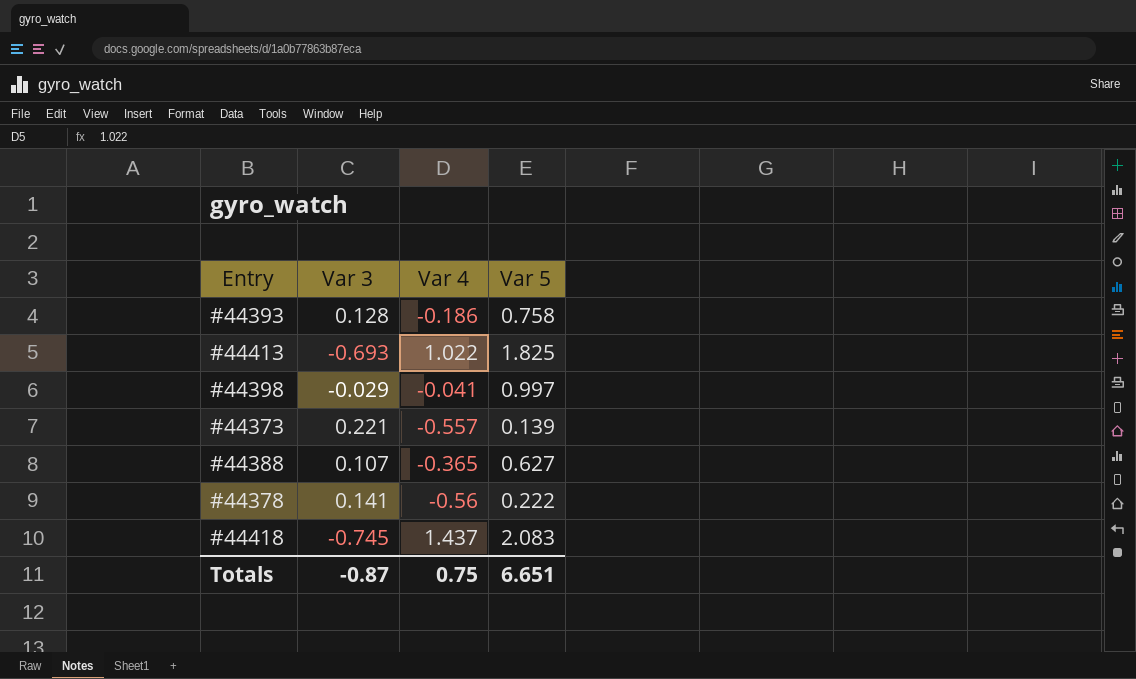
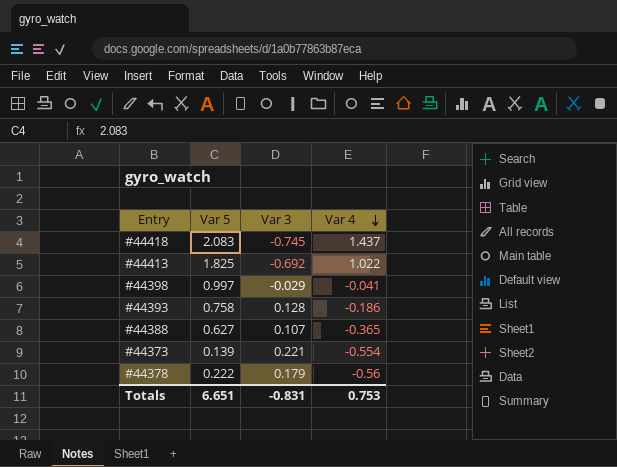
row order: none -> Var 4 descending
column Var 5 | position: 4 -> 2
#44413 | Var 3: -0.693 -> -0.692
#44373 | Var 4: -0.557 -> -0.554
#44378 | Var 3: 0.141 -> 0.179
Totals | Var 3: -0.87 -> -0.831
Totals | Var 4: 0.75 -> 0.753

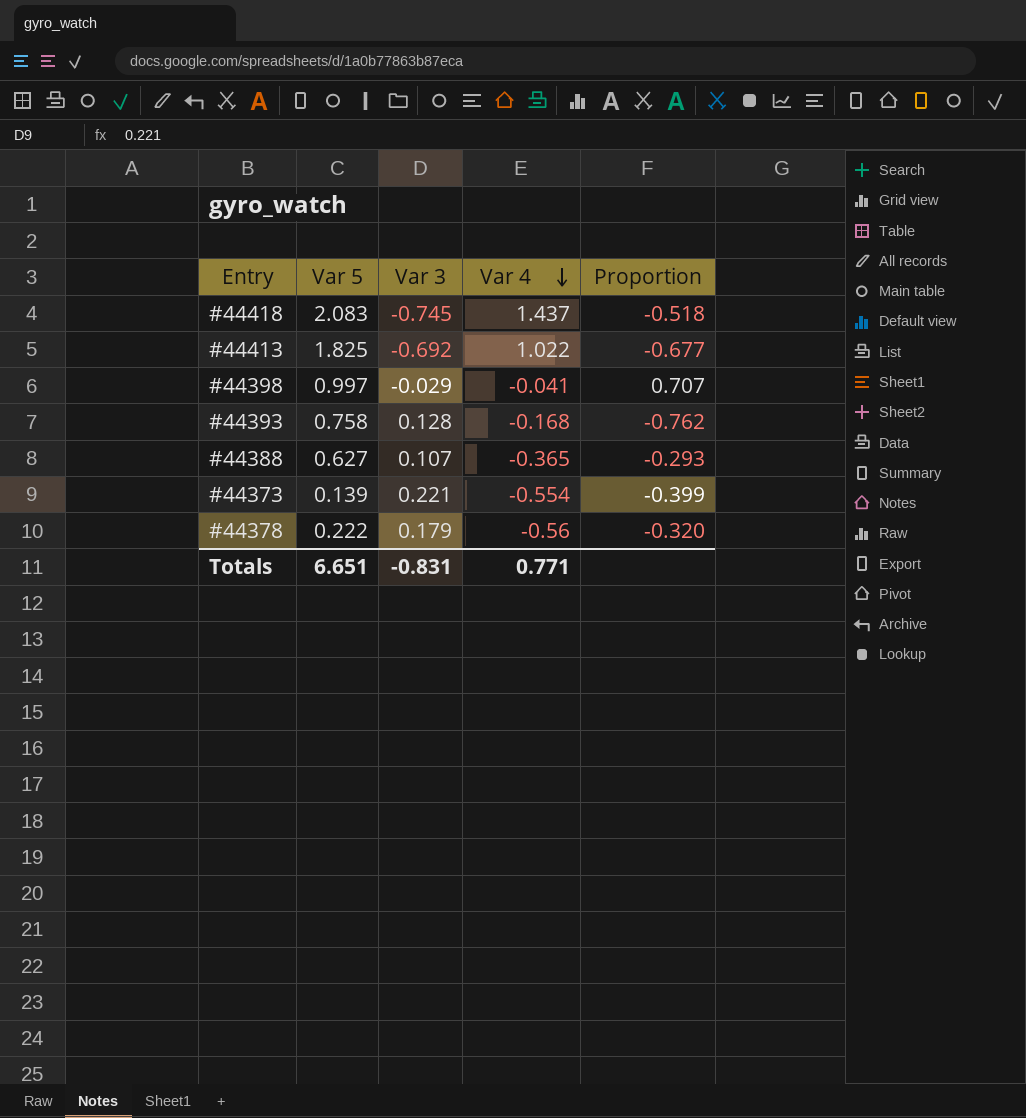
column Proportion | formula: none -> [Var 3] / [Var 4]
#44393 | Var 4: -0.186 -> -0.168
Totals | Var 4: 0.753 -> 0.771

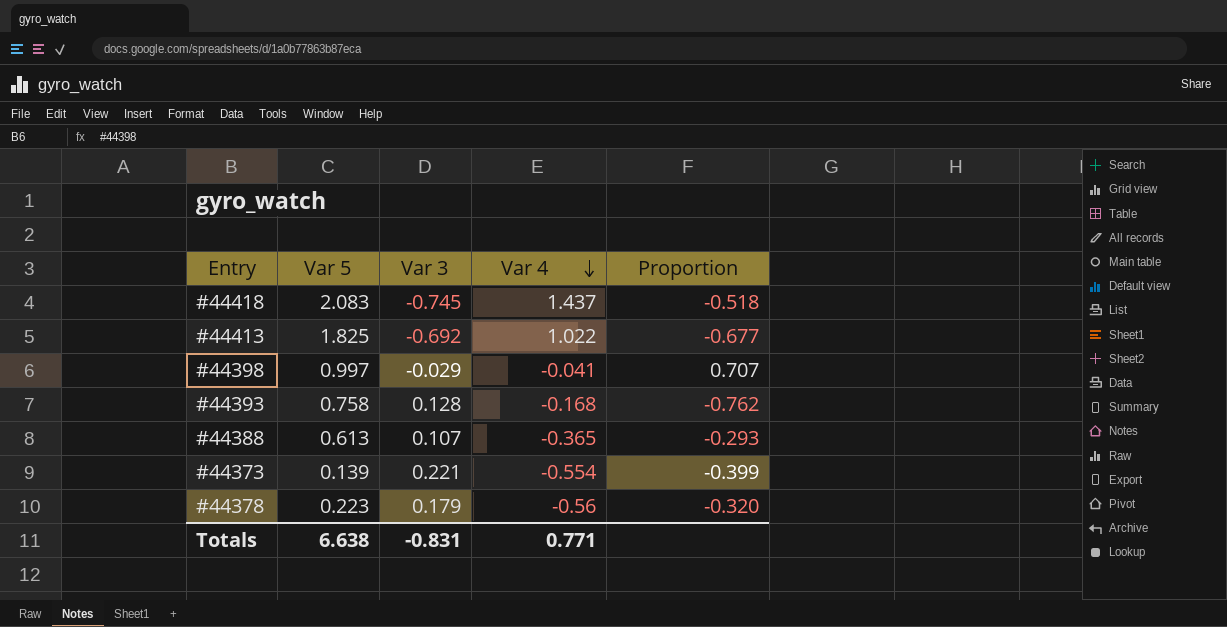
#44388 | Var 5: 0.627 -> 0.613
#44378 | Var 5: 0.222 -> 0.223
Totals | Var 5: 6.651 -> 6.638

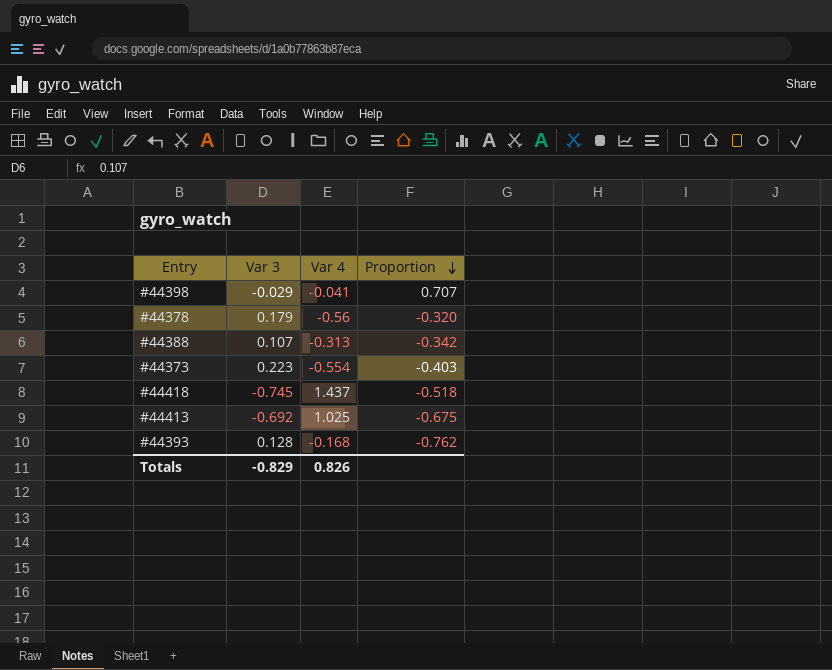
row order: Var 4 descending -> Proportion descending
column Var 5 | position: 2 -> none
#44388 | Var 4: -0.365 -> -0.313
#44388 | Proportion: -0.293 -> -0.342
#44373 | Var 3: 0.221 -> 0.223
#44373 | Proportion: -0.399 -> -0.403
#44413 | Var 4: 1.022 -> 1.025
#44413 | Proportion: -0.677 -> -0.675
Totals | Var 3: -0.831 -> -0.829
Totals | Var 4: 0.771 -> 0.826

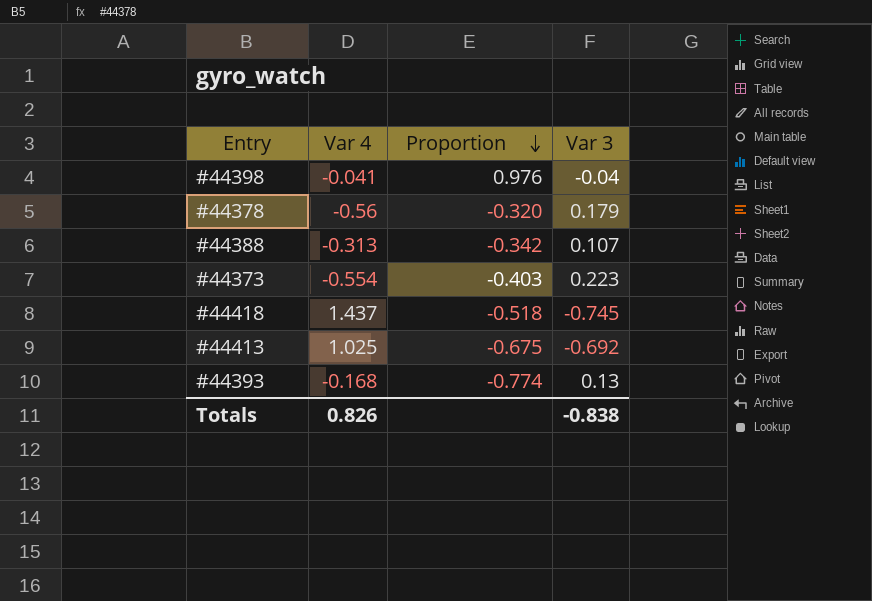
column Var 3 | position: 2 -> 4
#44398 | Proportion: 0.707 -> 0.976
#44398 | Var 3: -0.029 -> -0.04
#44393 | Proportion: -0.762 -> -0.774
#44393 | Var 3: 0.128 -> 0.13
Totals | Var 3: -0.829 -> -0.838

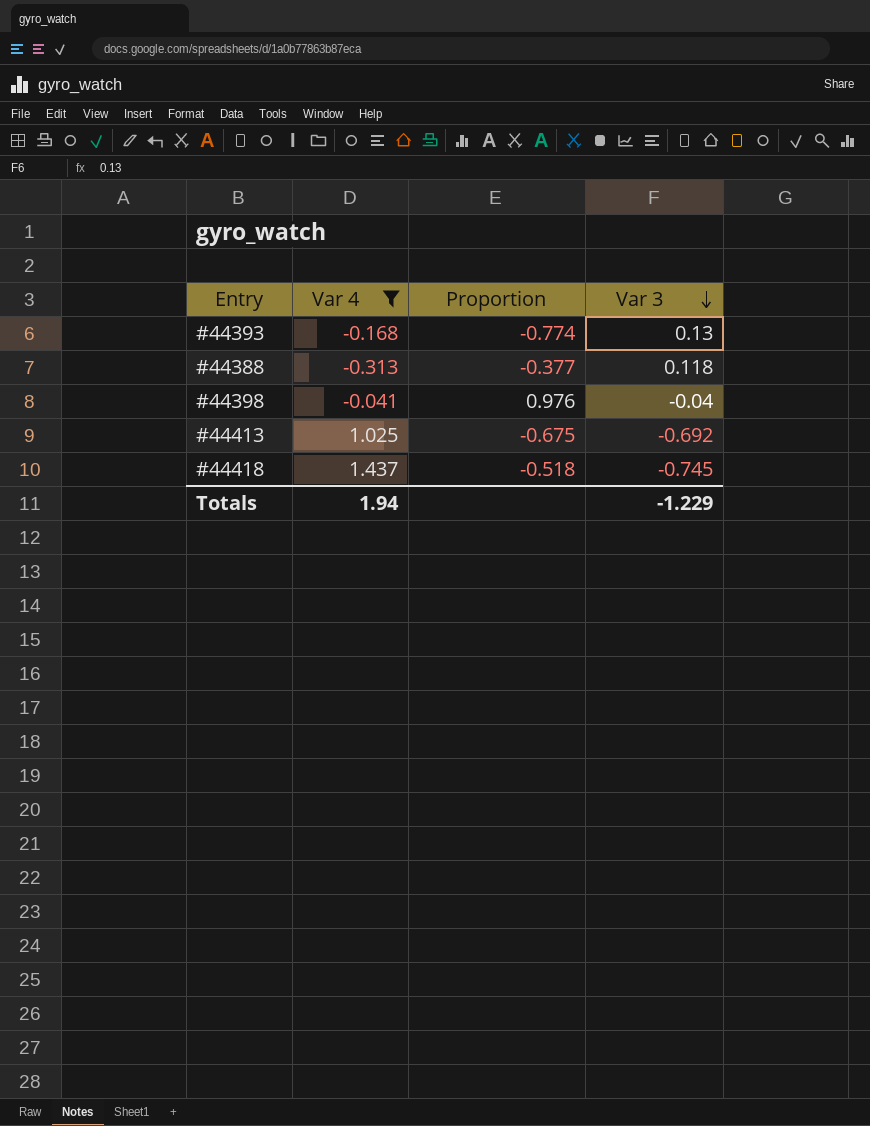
filter: none -> Var 4 >= -0.313
row order: Proportion descending -> Var 3 descending
#44388 | Proportion: -0.342 -> -0.377
#44388 | Var 3: 0.107 -> 0.118
Totals | Var 4: 0.826 -> 1.94
Totals | Var 3: -0.838 -> -1.229

